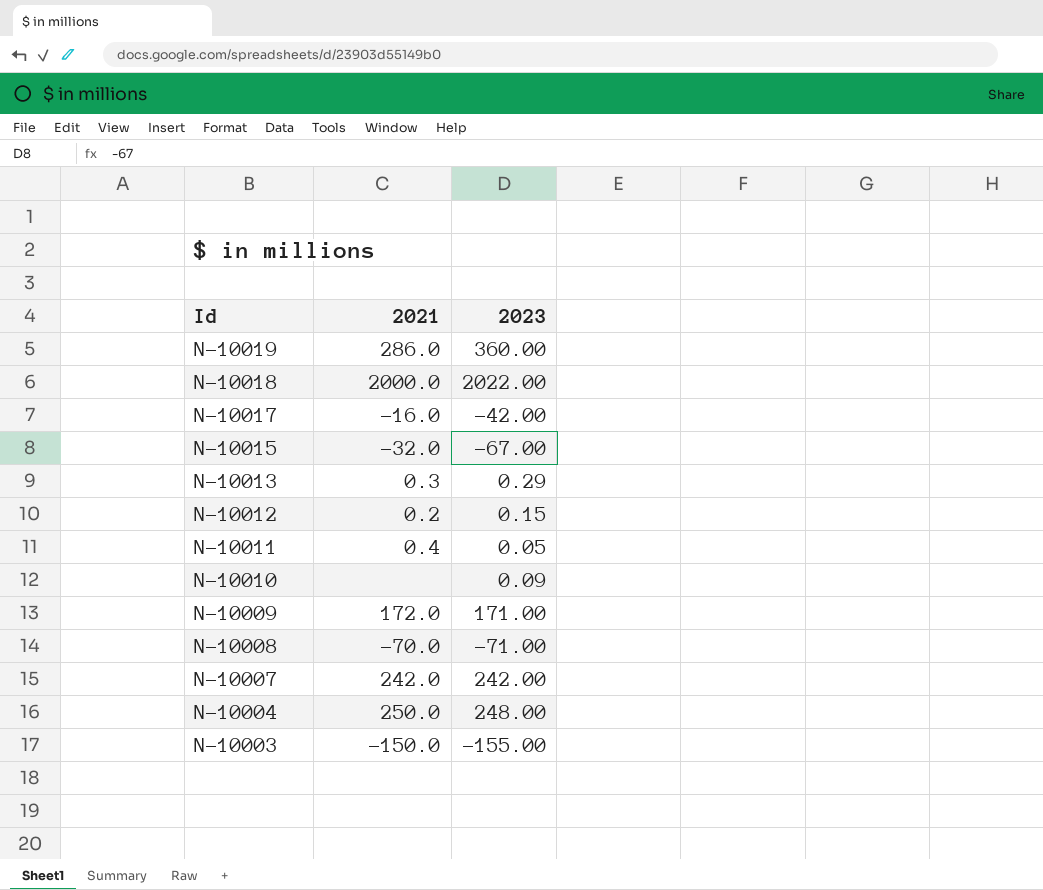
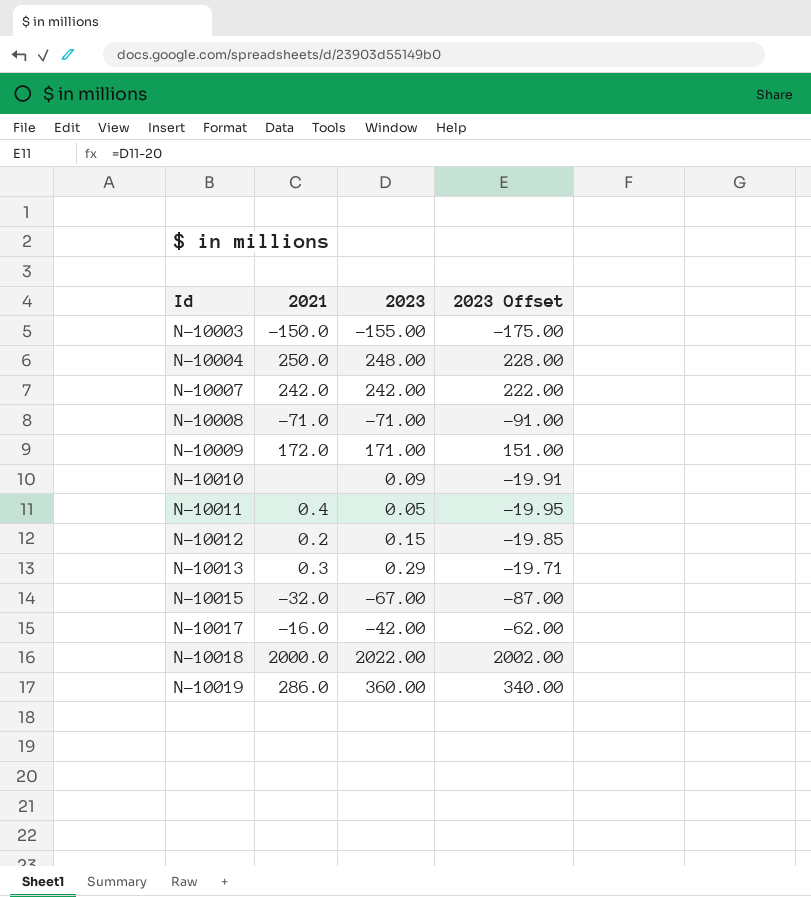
row order: Id descending -> Id ascending
column 2023 Offset | formula: none -> [2023] - 20
N-10008 | 2021: -70.0 -> -71.0

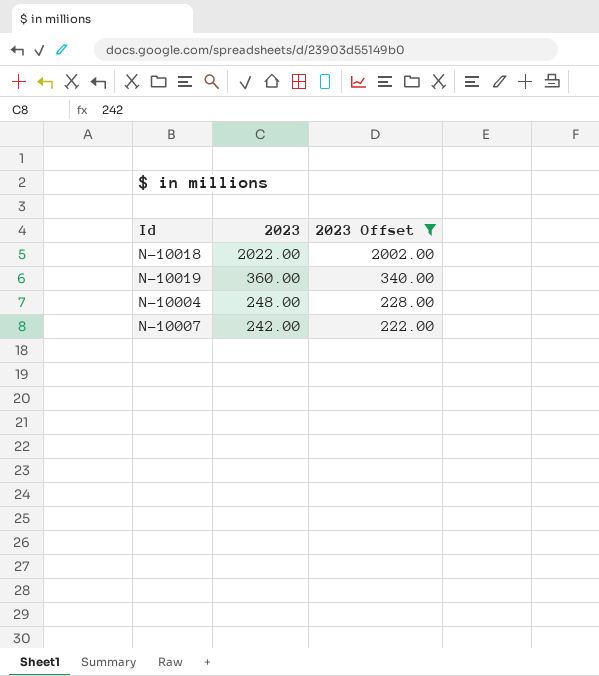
filter: none -> 2023 Offset >= 222.00
row order: Id ascending -> 2023 descending
column 2021 | position: 2 -> none

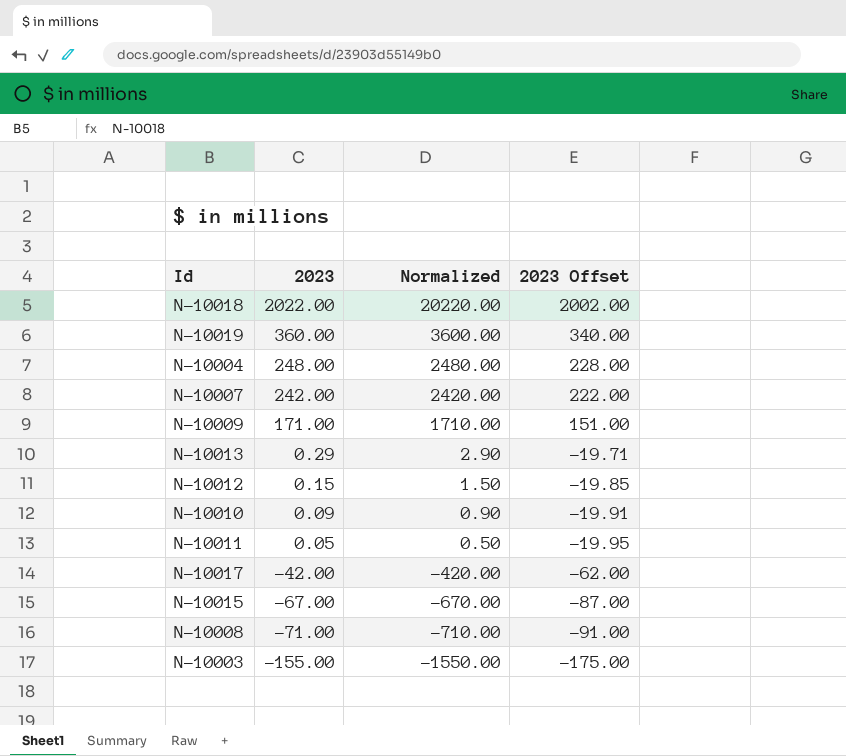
filter: 2023 Offset >= 222.00 -> none
column Normalized | formula: none -> [2023] * 10

